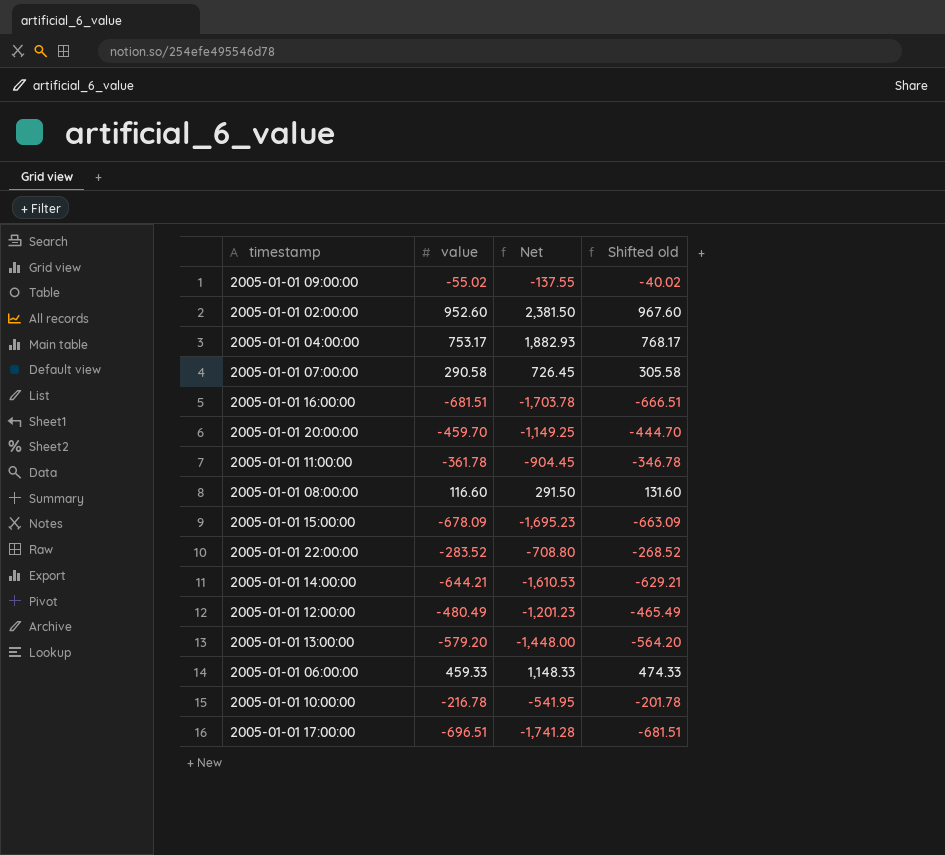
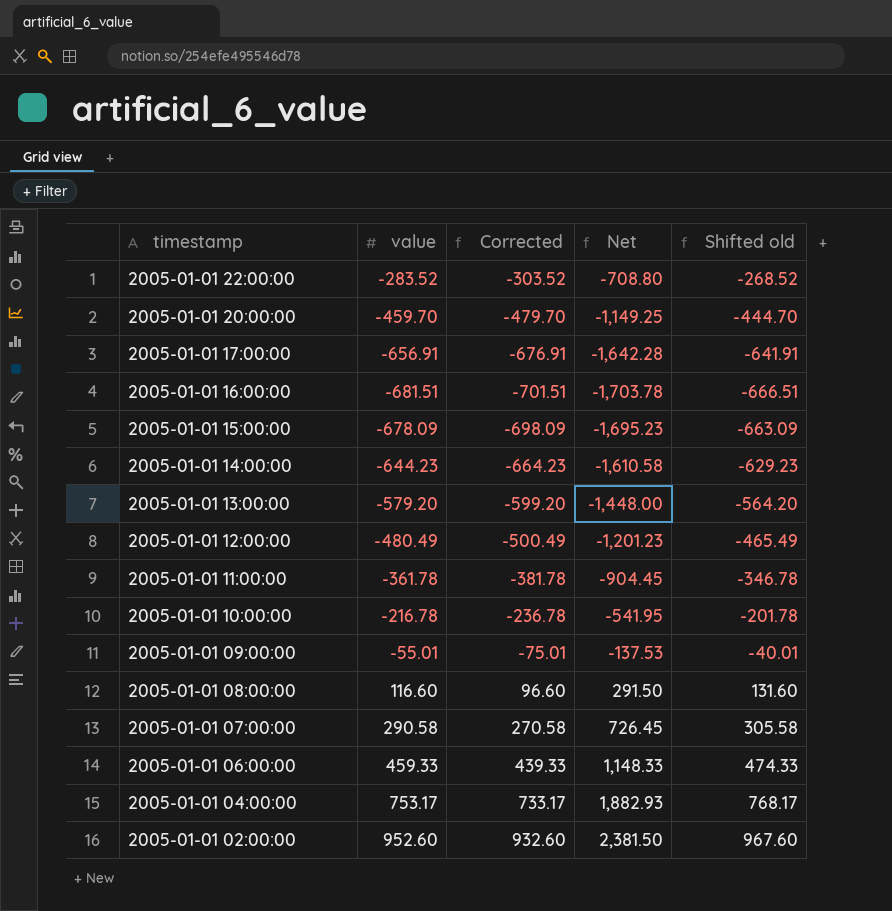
row order: none -> timestamp descending
column Corrected | formula: none -> [value] - 20
2005-01-01 17:00:00 | value: -696.51 -> -656.91
2005-01-01 17:00:00 | Net: -1,741.28 -> -1,642.28
2005-01-01 17:00:00 | Shifted old: -681.51 -> -641.91
2005-01-01 14:00:00 | value: -644.21 -> -644.23
2005-01-01 14:00:00 | Net: -1,610.53 -> -1,610.58
2005-01-01 14:00:00 | Shifted old: -629.21 -> -629.23
2005-01-01 09:00:00 | value: -55.02 -> -55.01
2005-01-01 09:00:00 | Net: -137.55 -> -137.53
2005-01-01 09:00:00 | Shifted old: -40.02 -> -40.01

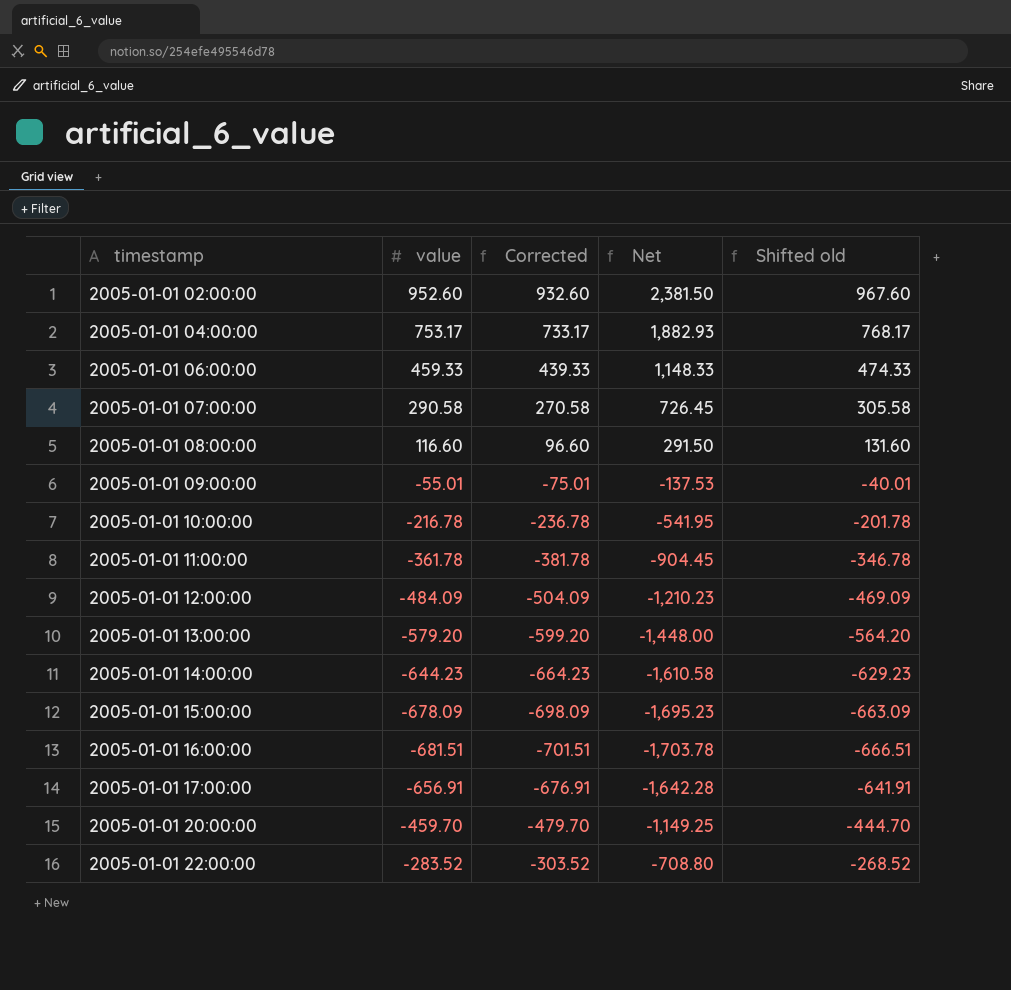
row order: timestamp descending -> timestamp ascending
2005-01-01 12:00:00 | value: -480.49 -> -484.09
2005-01-01 12:00:00 | Corrected: -500.49 -> -504.09
2005-01-01 12:00:00 | Net: -1,201.23 -> -1,210.23
2005-01-01 12:00:00 | Shifted old: -465.49 -> -469.09

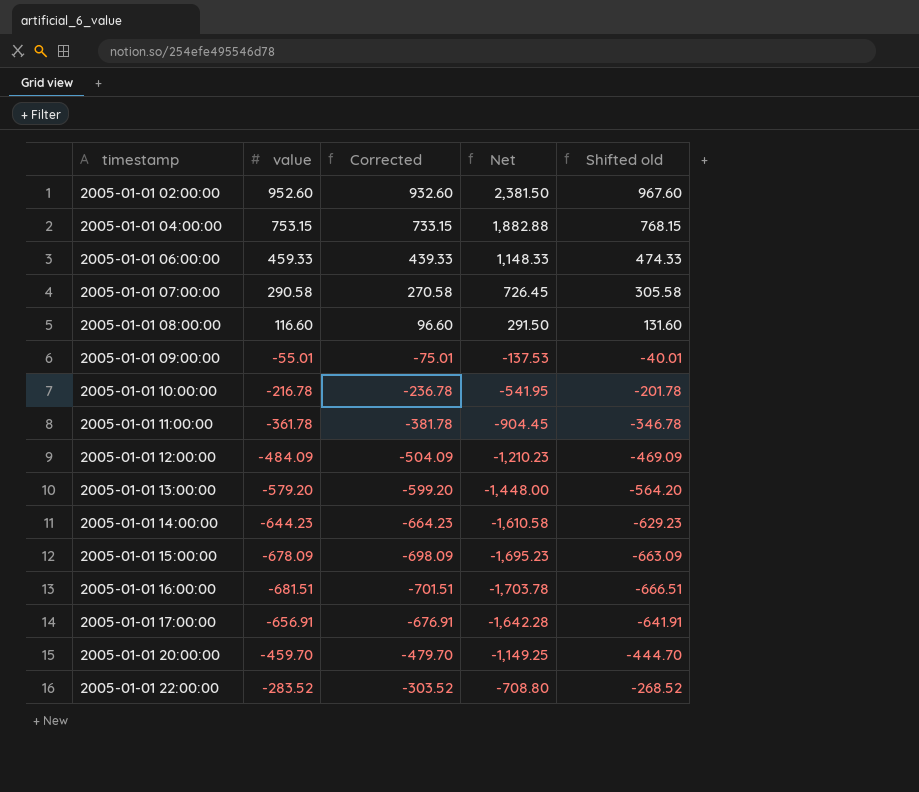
2005-01-01 04:00:00 | value: 753.17 -> 753.15
2005-01-01 04:00:00 | Corrected: 733.17 -> 733.15
2005-01-01 04:00:00 | Net: 1,882.93 -> 1,882.88
2005-01-01 04:00:00 | Shifted old: 768.17 -> 768.15

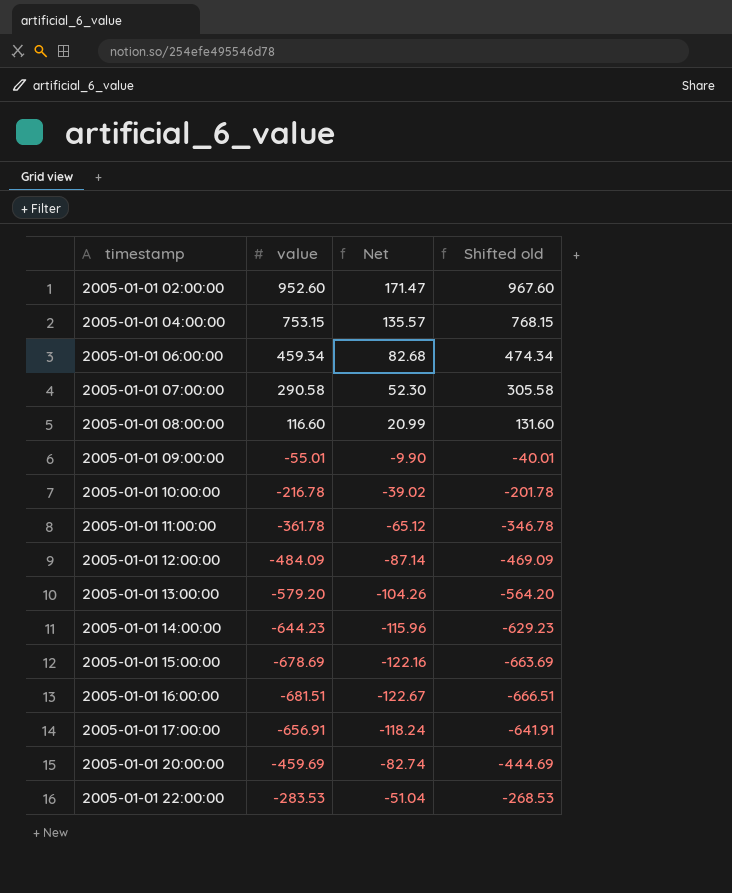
column Corrected | formula: [value] - 20 -> none
column Net | formula: [value] * 2.5 -> [value] * 0.18
2005-01-01 06:00:00 | value: 459.33 -> 459.34
2005-01-01 06:00:00 | Shifted old: 474.33 -> 474.34
2005-01-01 15:00:00 | value: -678.09 -> -678.69
2005-01-01 15:00:00 | Shifted old: -663.09 -> -663.69
2005-01-01 20:00:00 | value: -459.70 -> -459.69
2005-01-01 20:00:00 | Shifted old: -444.70 -> -444.69
2005-01-01 22:00:00 | value: -283.52 -> -283.53
2005-01-01 22:00:00 | Shifted old: -268.52 -> -268.53

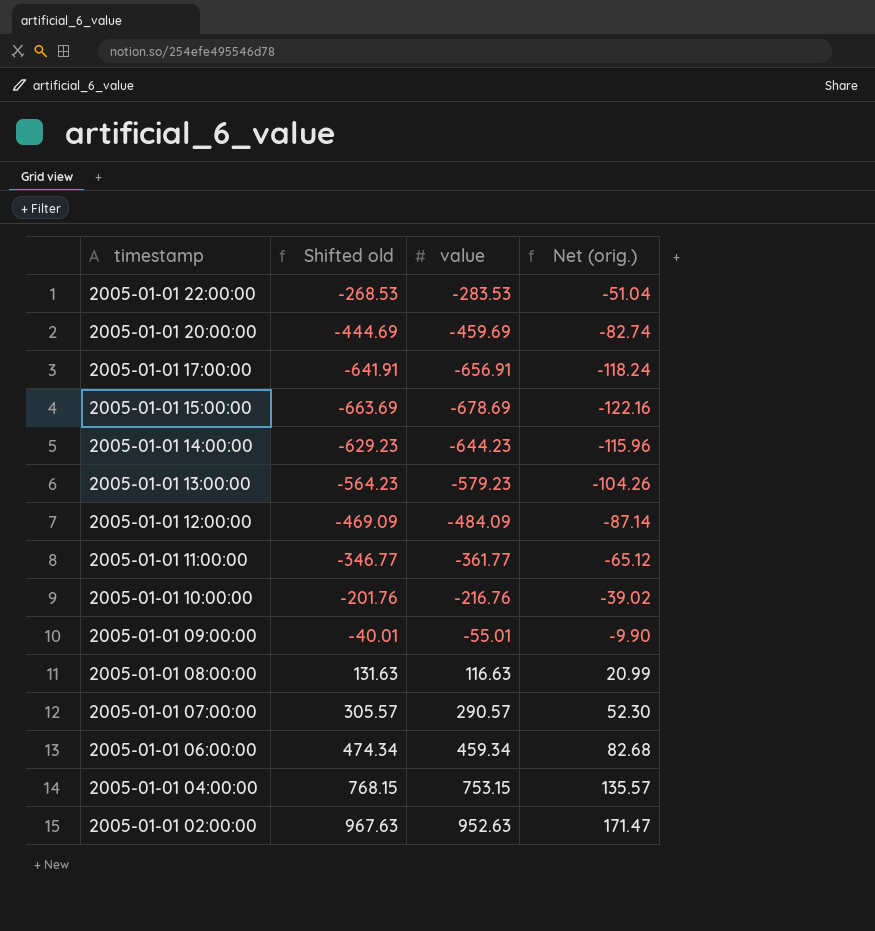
row order: timestamp ascending -> timestamp descending
column Shifted old | position: 4 -> 2
column name: Net -> Net (orig.)
row 2005-01-01 16:00:00: -681.51 | -122.67 | -666.51 -> none
2005-01-01 13:00:00 | Shifted old: -564.20 -> -564.23
2005-01-01 13:00:00 | value: -579.20 -> -579.23
2005-01-01 11:00:00 | Shifted old: -346.78 -> -346.77
2005-01-01 11:00:00 | value: -361.78 -> -361.77
2005-01-01 10:00:00 | Shifted old: -201.78 -> -201.76
2005-01-01 10:00:00 | value: -216.78 -> -216.76
2005-01-01 08:00:00 | Shifted old: 131.60 -> 131.63
2005-01-01 08:00:00 | value: 116.60 -> 116.63
2005-01-01 07:00:00 | Shifted old: 305.58 -> 305.57
2005-01-01 07:00:00 | value: 290.58 -> 290.57
2005-01-01 02:00:00 | Shifted old: 967.60 -> 967.63
2005-01-01 02:00:00 | value: 952.60 -> 952.63

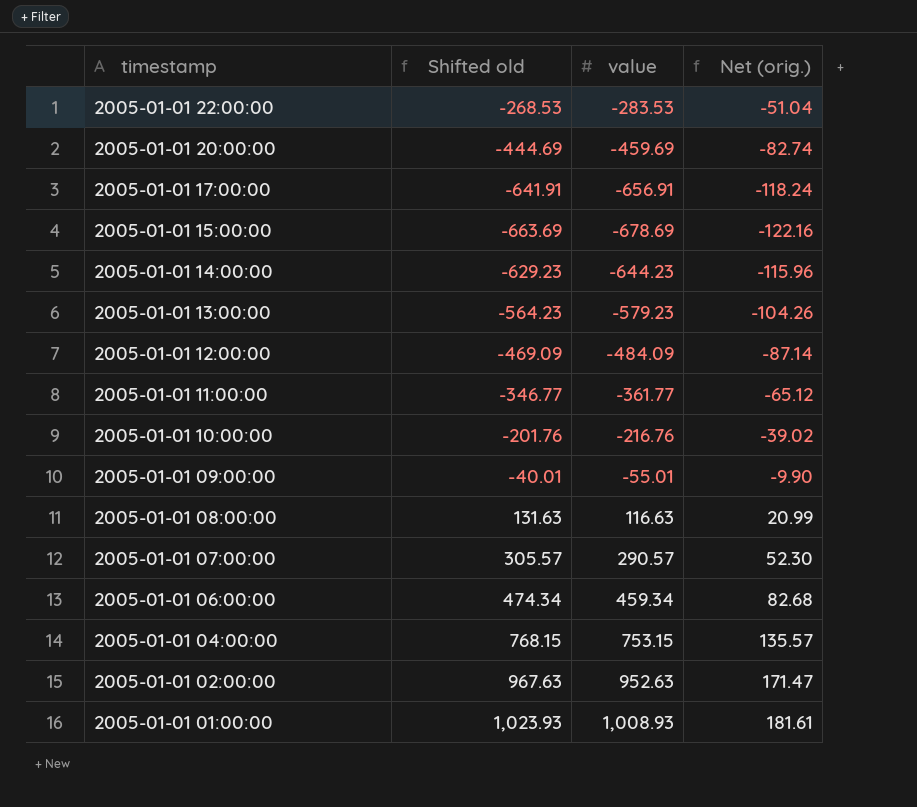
row 2005-01-01 01:00:00: none -> 1,023.93 | 1,008.93 | 181.61

